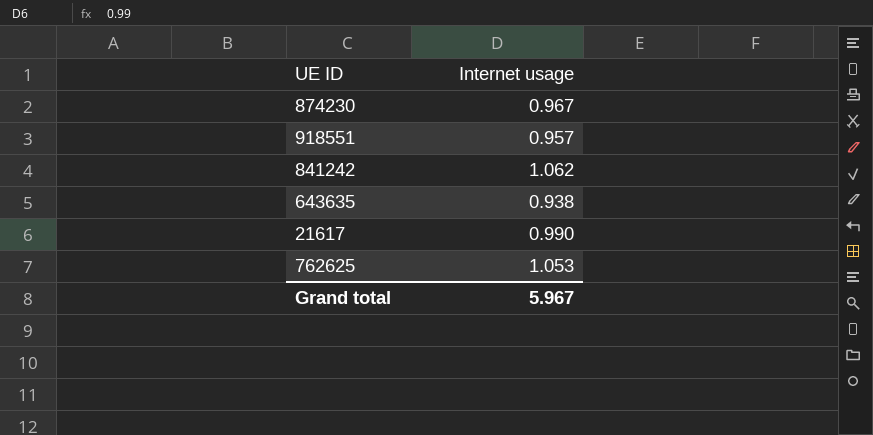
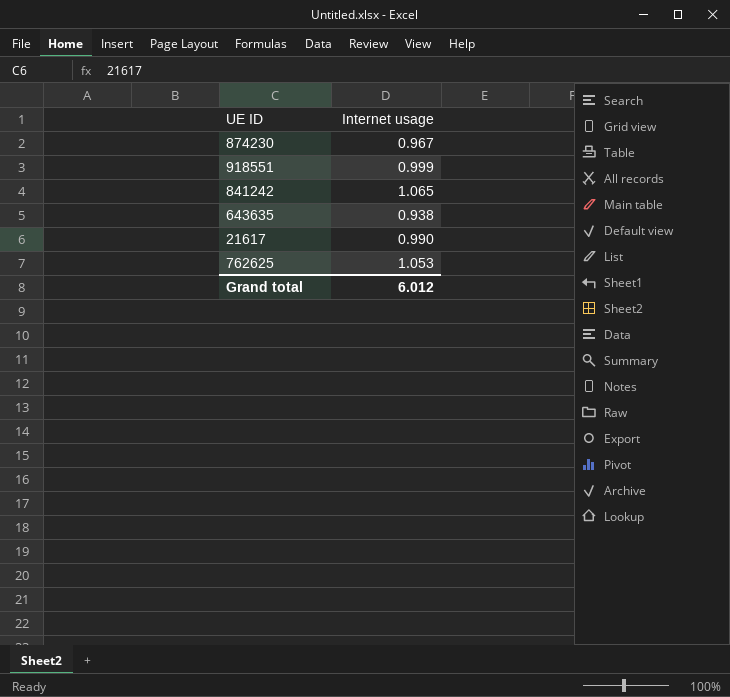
918551 | Internet usage: 0.957 -> 0.999
841242 | Internet usage: 1.062 -> 1.065
Grand total | Internet usage: 5.967 -> 6.012

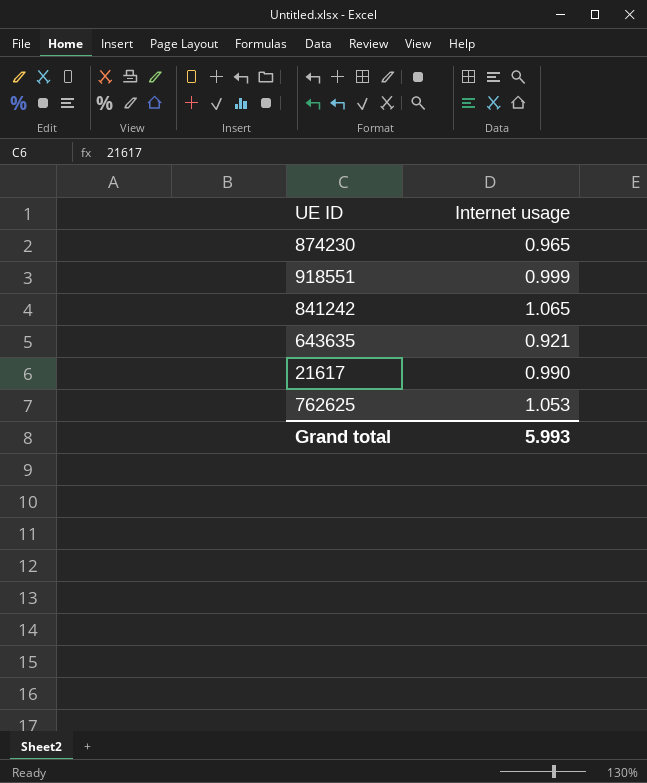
874230 | Internet usage: 0.967 -> 0.965
643635 | Internet usage: 0.938 -> 0.921
Grand total | Internet usage: 6.012 -> 5.993

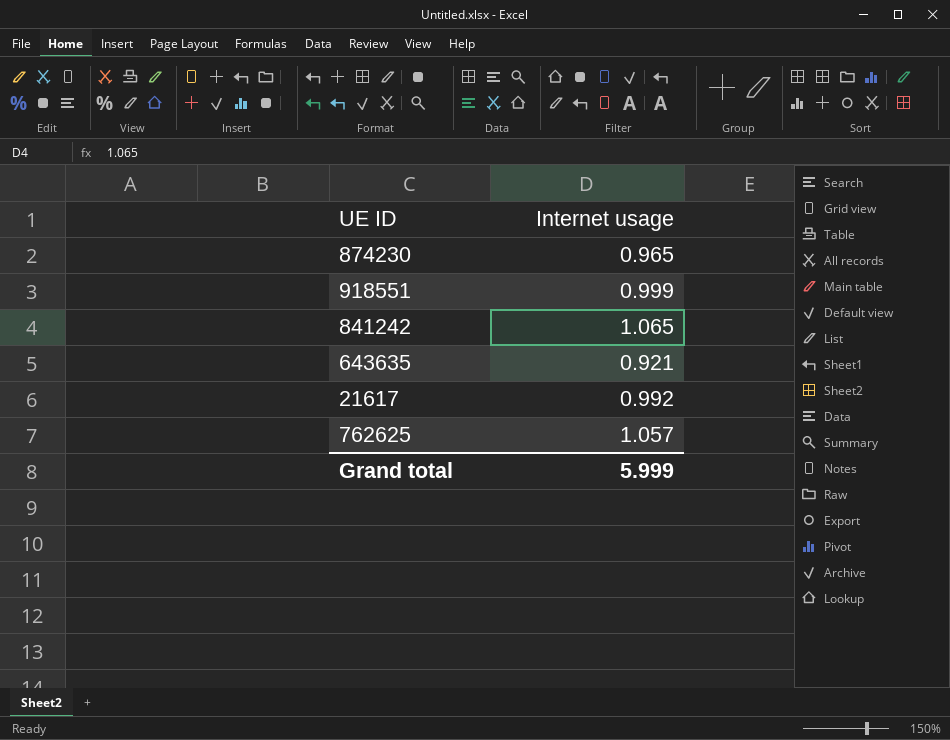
21617 | Internet usage: 0.990 -> 0.992
762625 | Internet usage: 1.053 -> 1.057
Grand total | Internet usage: 5.993 -> 5.999

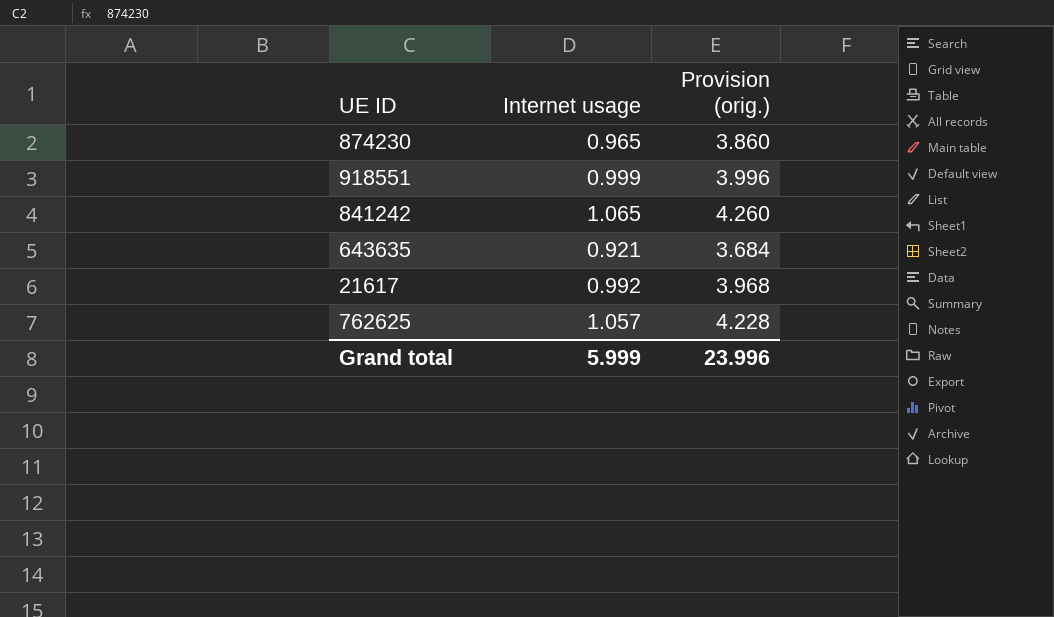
column Provision (orig.) | formula: none -> [Internet usage] * 4

